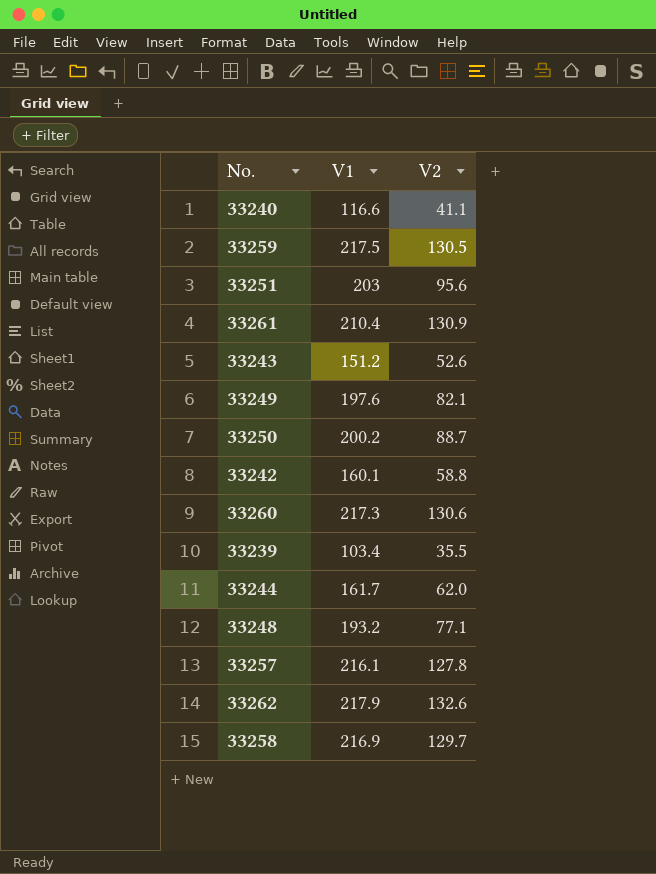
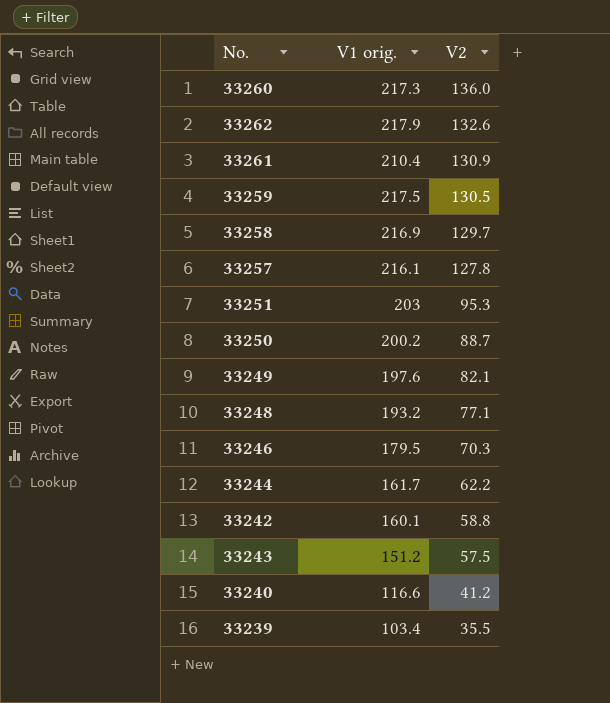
row order: none -> V2 descending
column name: V1 -> V1 orig.
33260 | V2: 130.6 -> 136.0
33251 | V2: 95.6 -> 95.3
row 33246: none -> 179.5 | 70.3
33244 | V2: 62.0 -> 62.2
33243 | V2: 52.6 -> 57.5
33240 | V2: 41.1 -> 41.2

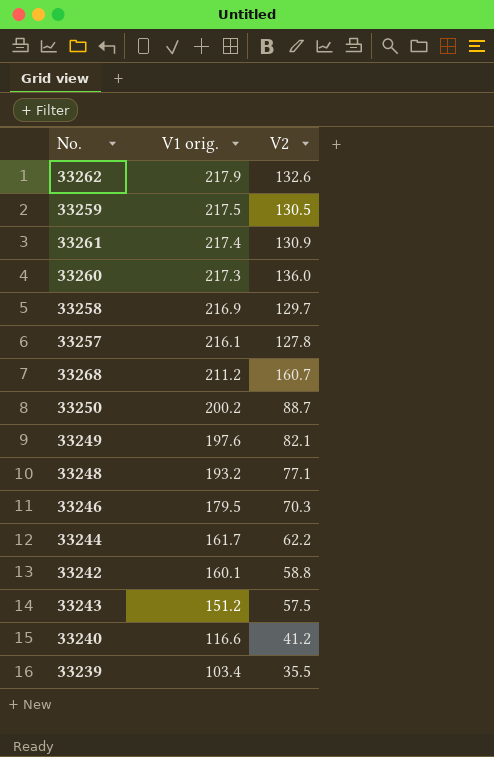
row order: V2 descending -> V1 orig. descending
row 33251: 203 | 95.3 -> none
33261 | V1 orig.: 210.4 -> 217.4
row 33268: none -> 211.2 | 160.7

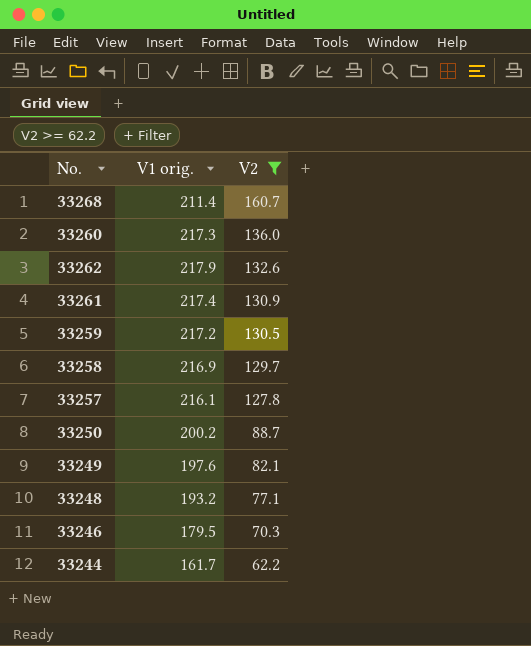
filter: none -> V2 >= 62.2
row order: V1 orig. descending -> V2 descending
33268 | V1 orig.: 211.2 -> 211.4
33259 | V1 orig.: 217.5 -> 217.2

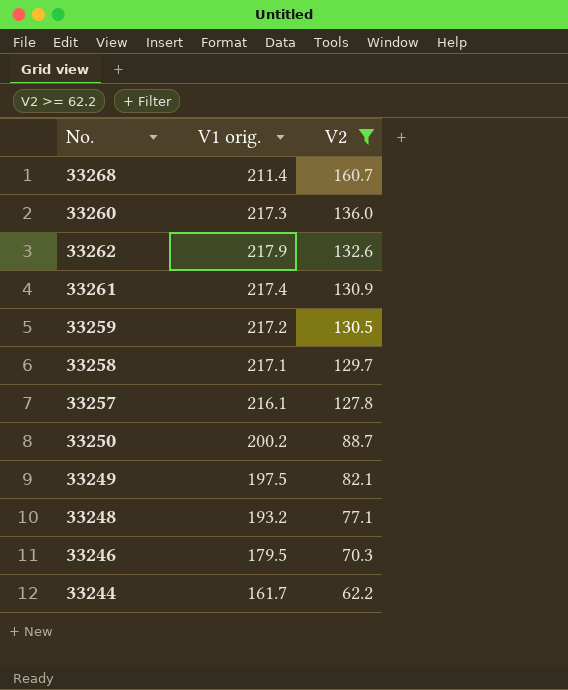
33258 | V1 orig.: 216.9 -> 217.1
33249 | V1 orig.: 197.6 -> 197.5

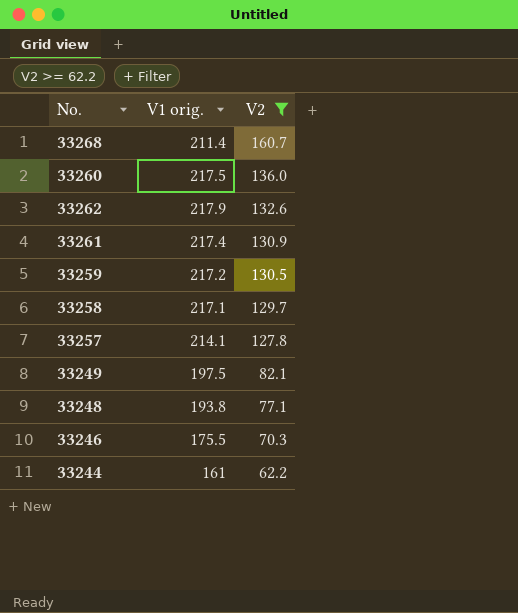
row 33250: 200.2 | 88.7 -> none
33260 | V1 orig.: 217.3 -> 217.5
33257 | V1 orig.: 216.1 -> 214.1
33248 | V1 orig.: 193.2 -> 193.8
33246 | V1 orig.: 179.5 -> 175.5
33244 | V1 orig.: 161.7 -> 161

